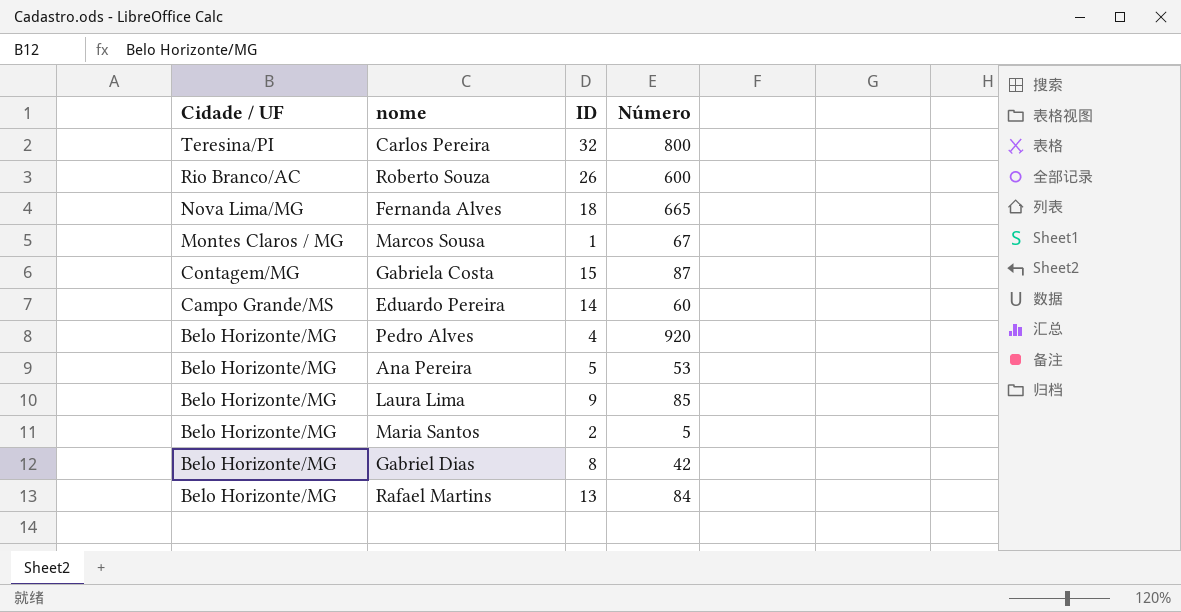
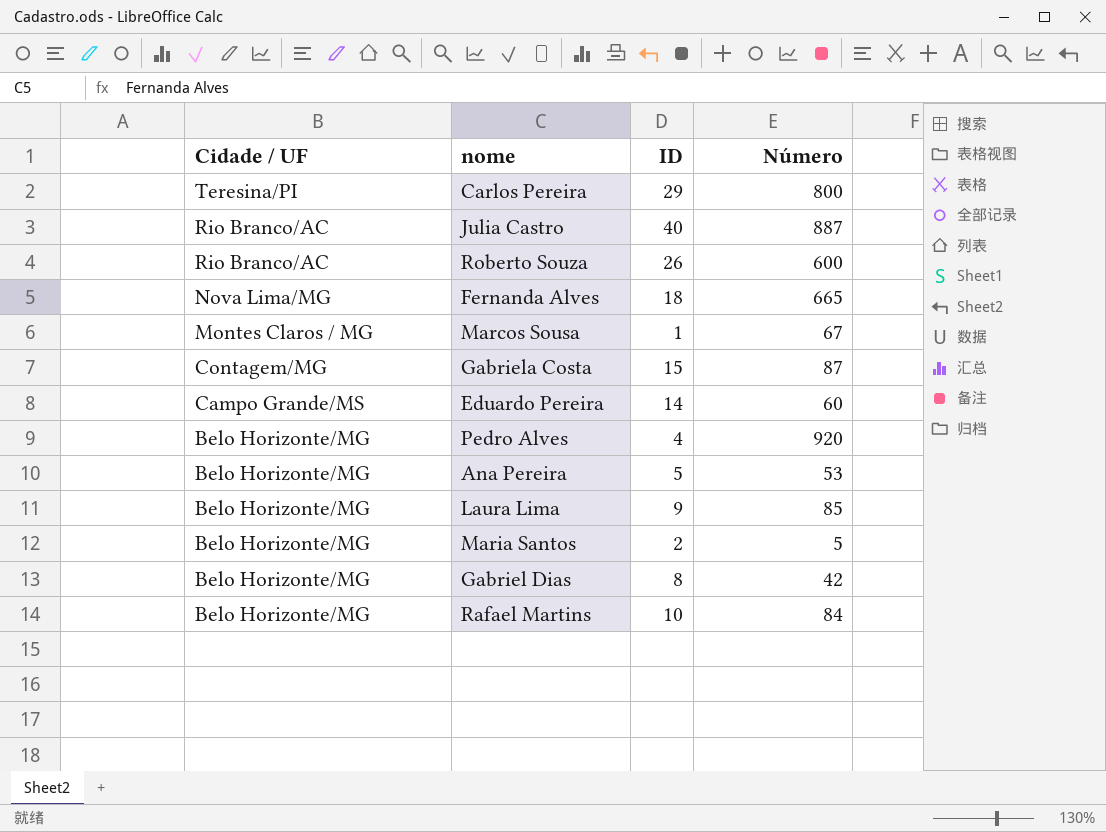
Carlos Pereira | ID: 32 -> 29
row Julia Castro: none -> Rio Branco/AC | 40 | 887
Rafael Martins | ID: 13 -> 10

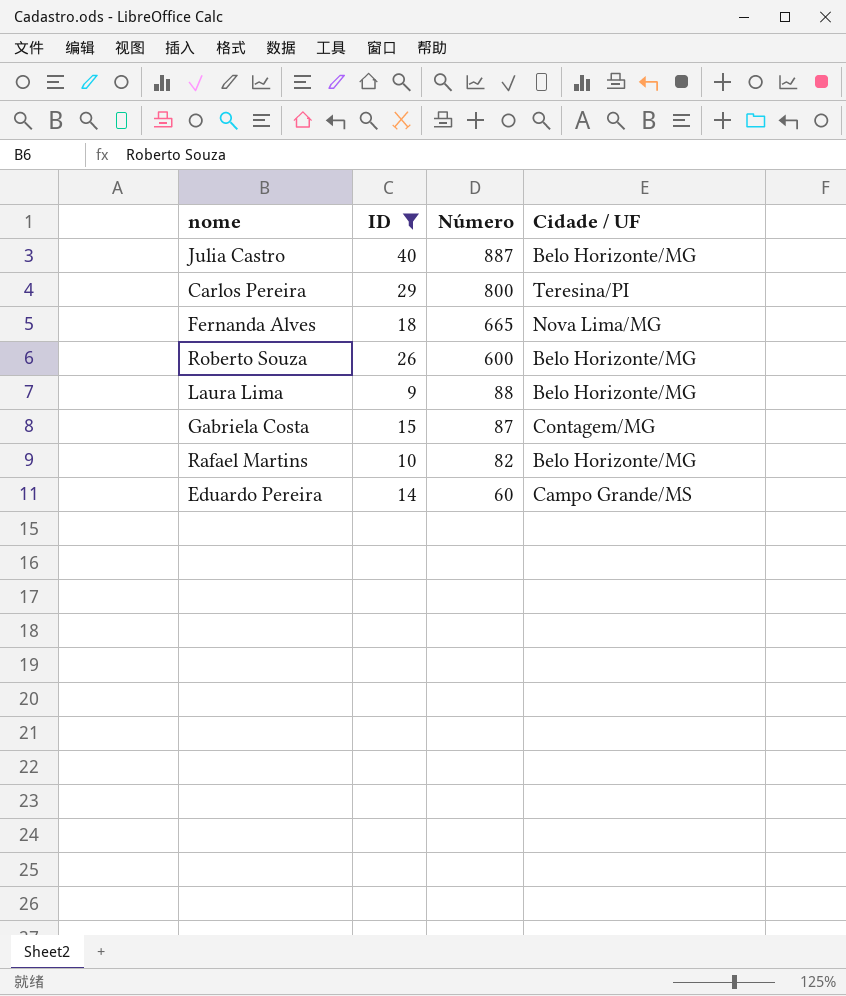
filter: none -> ID >= 9
row order: Cidade / UF descending -> Número descending
column Cidade / UF | position: 1 -> 4
Julia Castro | Cidade / UF: Rio Branco/AC -> Belo Horizonte/MG
Roberto Souza | Cidade / UF: Rio Branco/AC -> Belo Horizonte/MG
Laura Lima | Número: 85 -> 88
Rafael Martins | Número: 84 -> 82

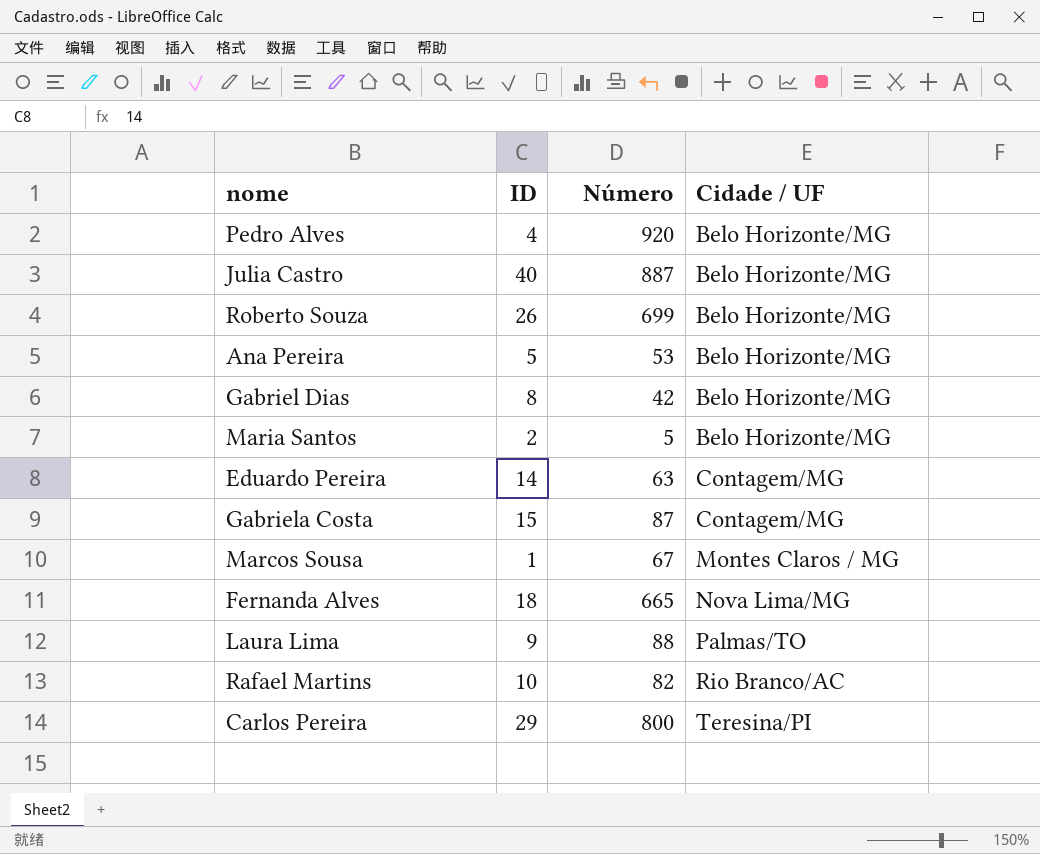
filter: ID >= 9 -> none
row order: Número descending -> Cidade / UF ascending
Roberto Souza | Número: 600 -> 699
Eduardo Pereira | Número: 60 -> 63
Eduardo Pereira | Cidade / UF: Campo Grande/MS -> Contagem/MG
Laura Lima | Cidade / UF: Belo Horizonte/MG -> Palmas/TO
Rafael Martins | Cidade / UF: Belo Horizonte/MG -> Rio Branco/AC

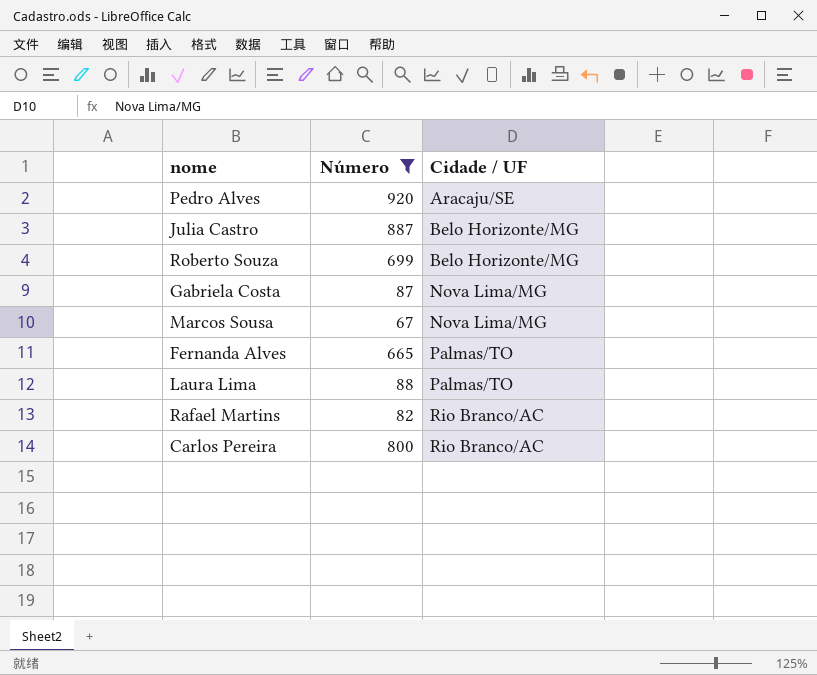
filter: none -> Número >= 67
column ID | position: 2 -> none
Pedro Alves | Cidade / UF: Belo Horizonte/MG -> Aracaju/SE
Gabriela Costa | Cidade / UF: Contagem/MG -> Nova Lima/MG
Marcos Sousa | Cidade / UF: Montes Claros / MG -> Nova Lima/MG
Fernanda Alves | Cidade / UF: Nova Lima/MG -> Palmas/TO
Carlos Pereira | Cidade / UF: Teresina/PI -> Rio Branco/AC

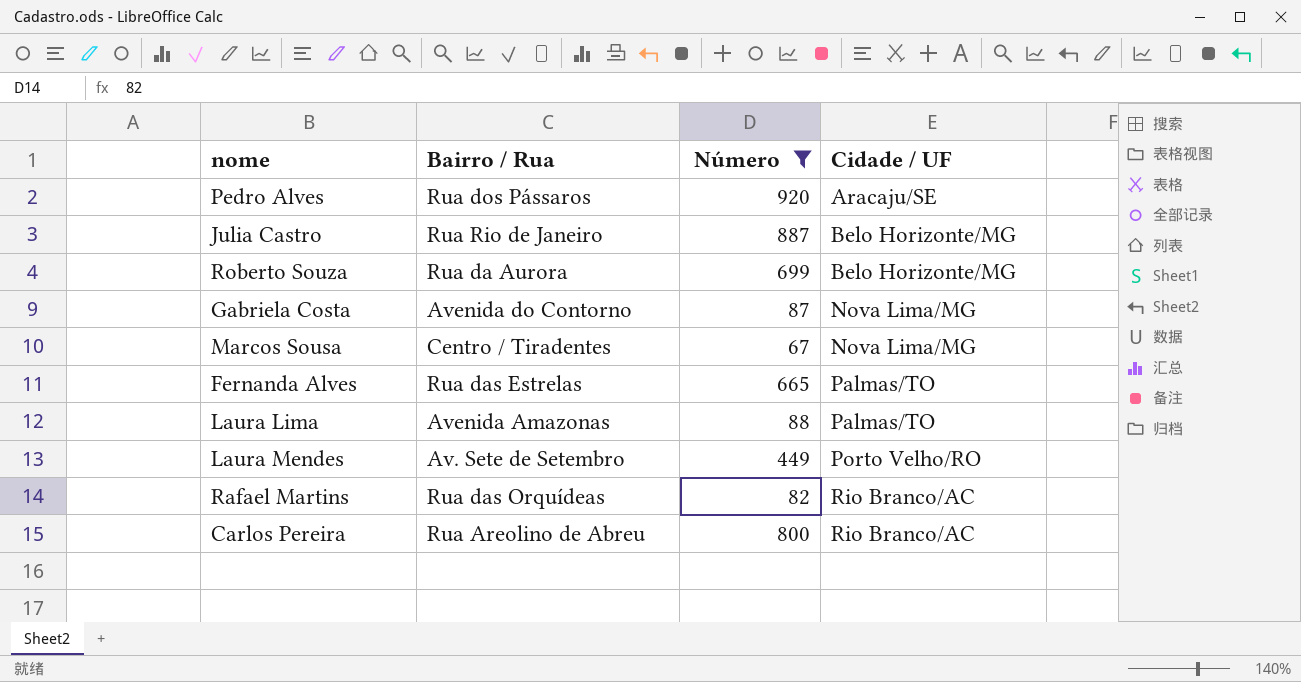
column Bairro / Rua | position: none -> 2
row Laura Mendes: none -> Av. Sete de Setembro | 449 | Porto Velho/RO

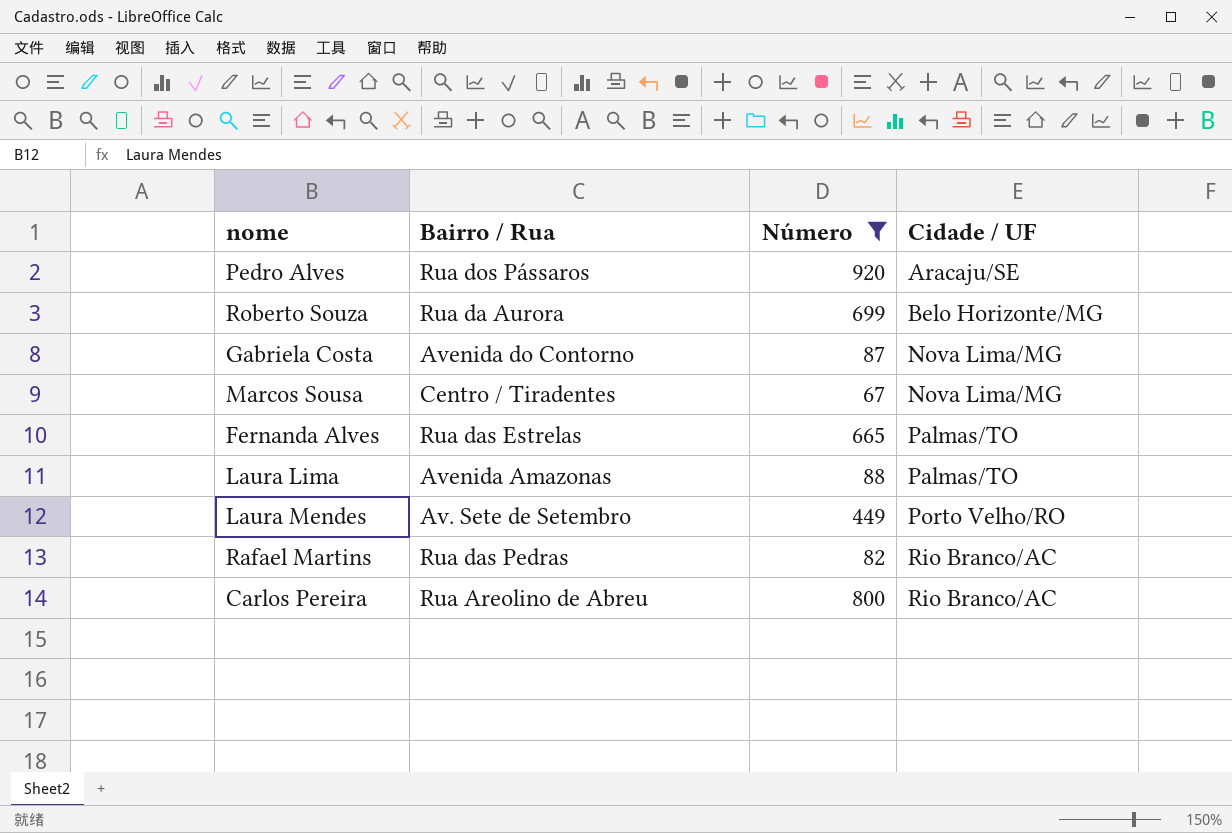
row Julia Castro: Rua Rio de Janeiro | 887 | Belo Horizonte/MG -> none
Rafael Martins | Bairro / Rua: Rua das Orquídeas -> Rua das Pedras

